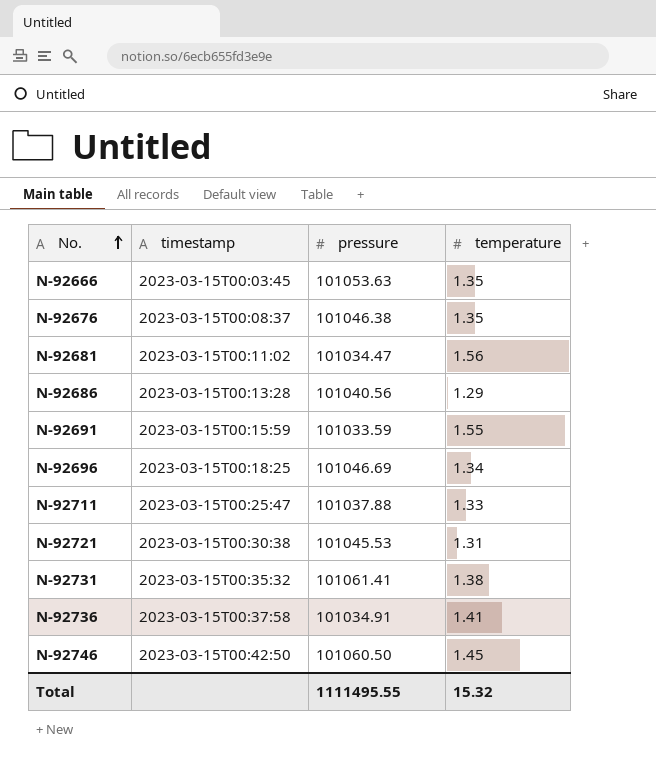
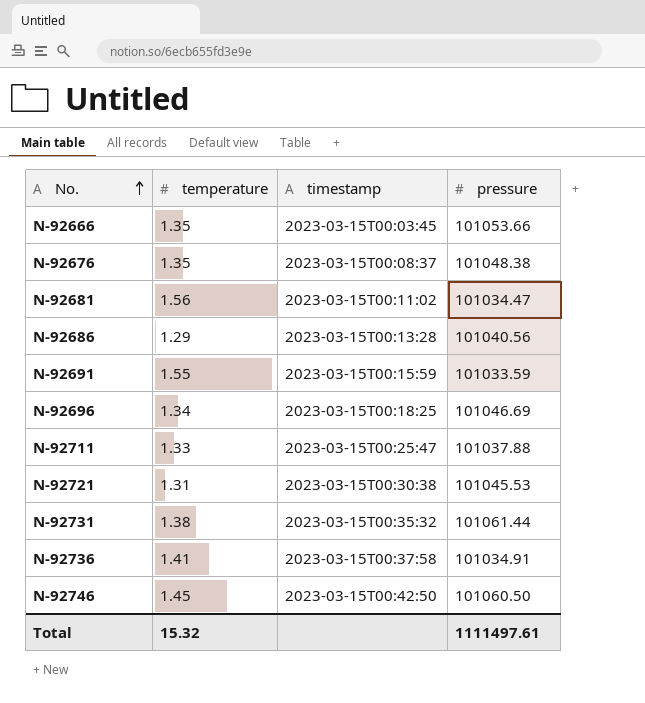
column temperature | position: 4 -> 2
N-92666 | pressure: 101053.63 -> 101053.66
N-92676 | pressure: 101046.38 -> 101048.38
N-92731 | pressure: 101061.41 -> 101061.44
Total | pressure: 1111495.55 -> 1111497.61

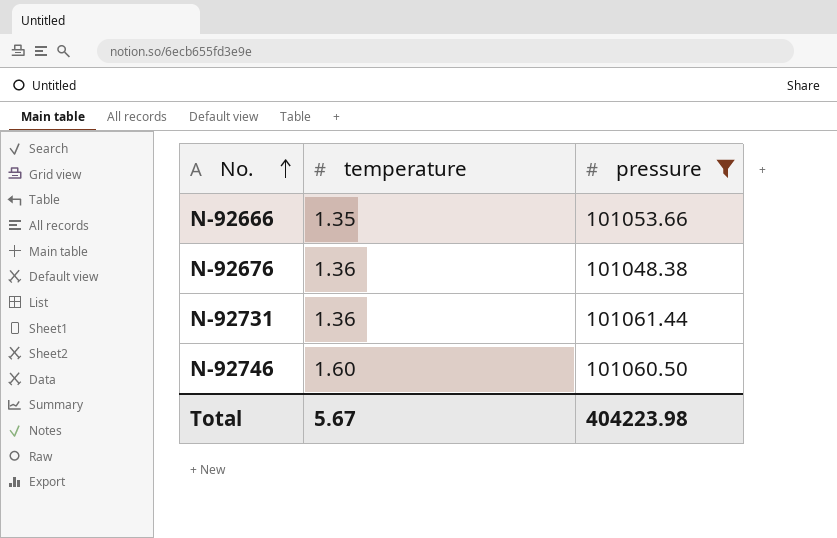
filter: none -> pressure >= 101048.38
column timestamp | position: 3 -> none
N-92676 | temperature: 1.35 -> 1.36
N-92731 | temperature: 1.38 -> 1.36
N-92746 | temperature: 1.45 -> 1.60
Total | temperature: 15.32 -> 5.67
Total | pressure: 1111497.61 -> 404223.98

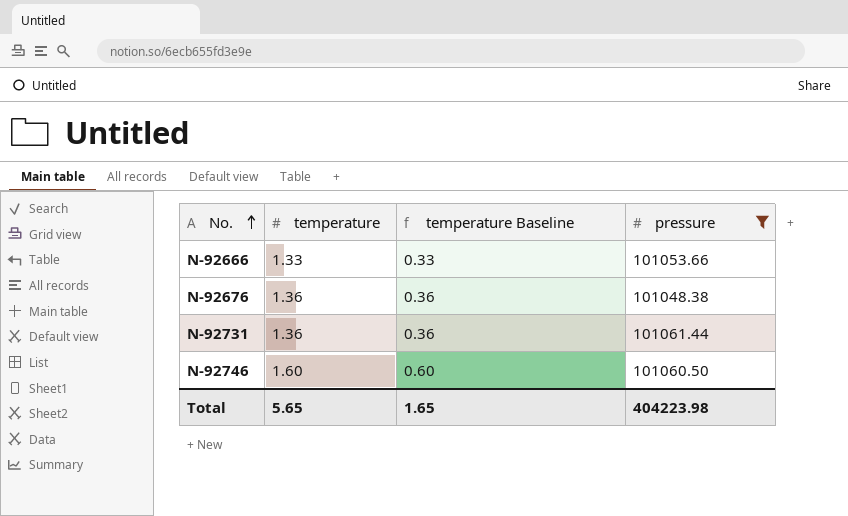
column temperature Baseline | formula: none -> [temperature] - 1
N-92666 | temperature: 1.35 -> 1.33
Total | temperature: 5.67 -> 5.65

